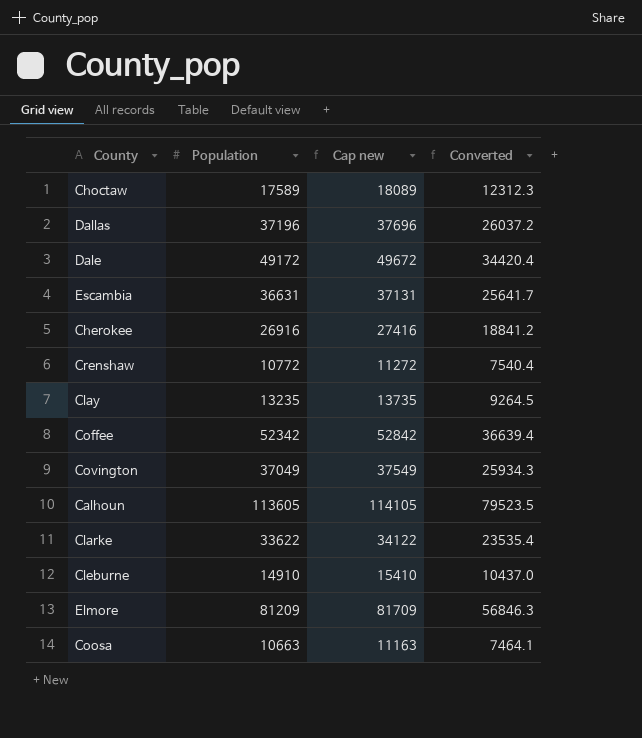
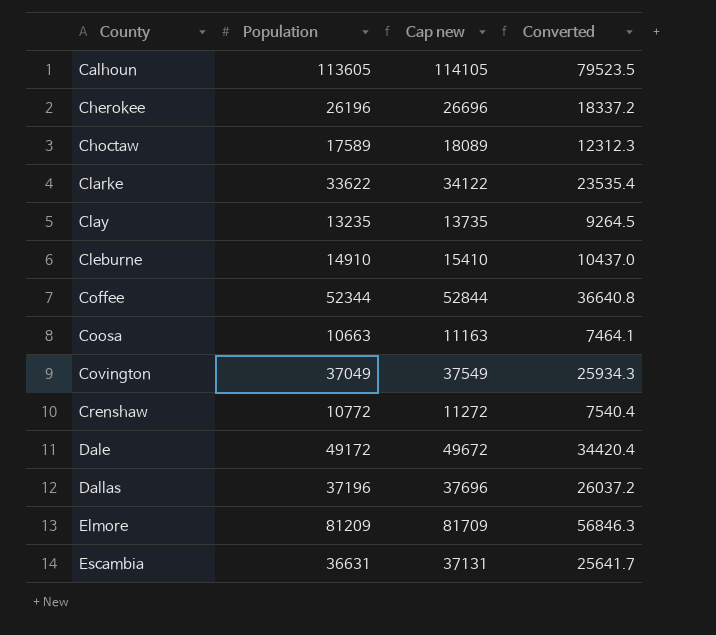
row order: none -> County ascending
Cherokee | Population: 26916 -> 26196
Cherokee | Cap new: 27416 -> 26696
Cherokee | Converted: 18841.2 -> 18337.2
Coffee | Population: 52342 -> 52344
Coffee | Cap new: 52842 -> 52844
Coffee | Converted: 36639.4 -> 36640.8

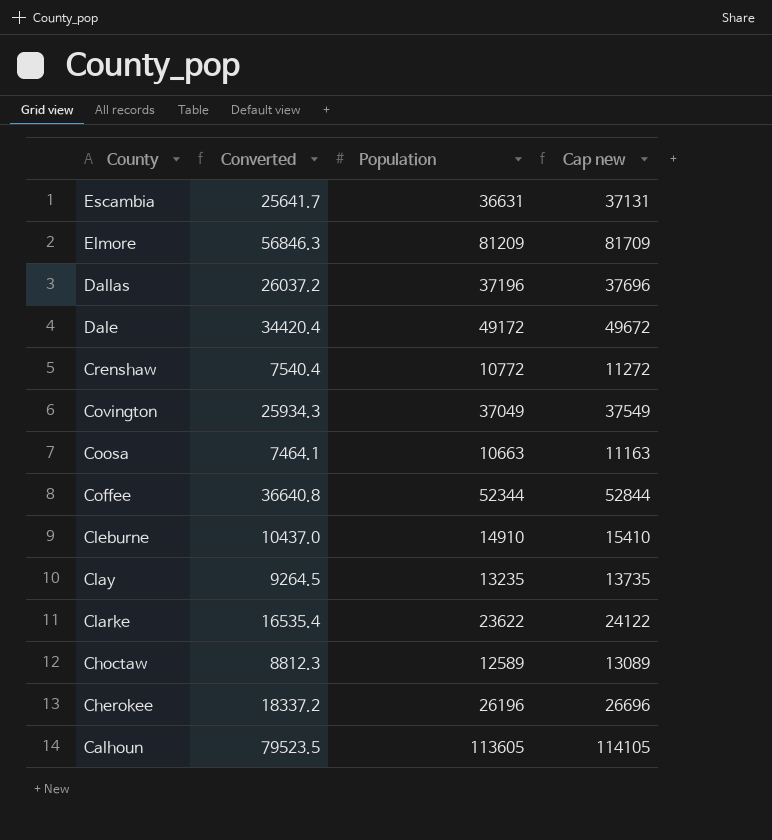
row order: County ascending -> County descending
column Converted | position: 4 -> 2
Clarke | Converted: 23535.4 -> 16535.4
Clarke | Population: 33622 -> 23622
Clarke | Cap new: 34122 -> 24122
Choctaw | Converted: 12312.3 -> 8812.3
Choctaw | Population: 17589 -> 12589
Choctaw | Cap new: 18089 -> 13089

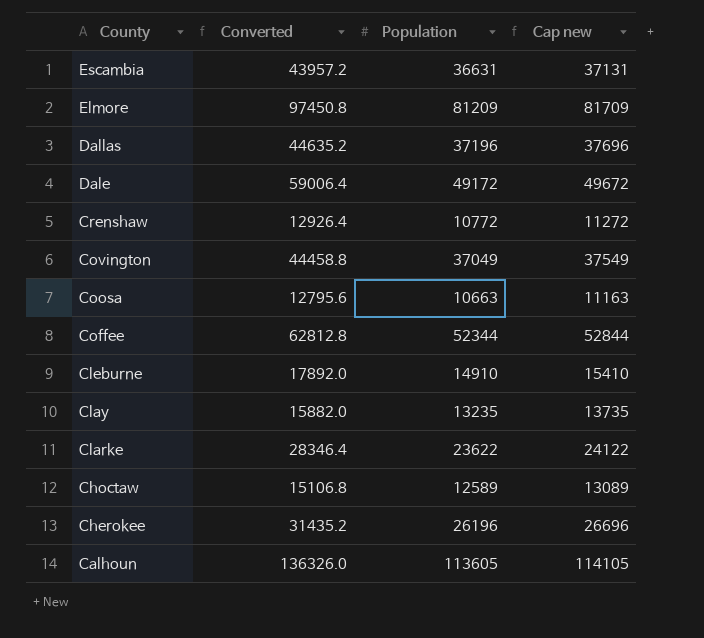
column Converted | formula: [Population] * 0.7 -> [Population] * 1.2

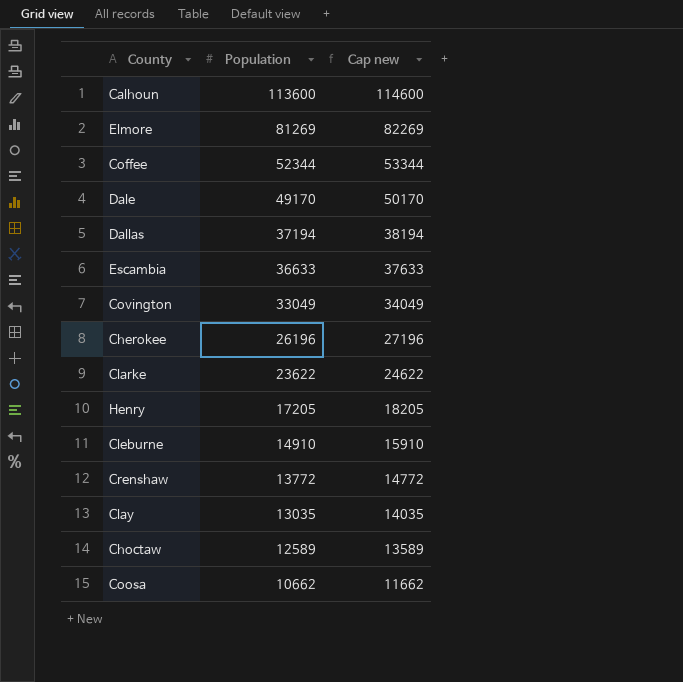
row order: County descending -> Population descending
column Converted | formula: [Population] * 1.2 -> none
column Cap new | formula: [Population] + 500 -> [Population] + 1000
Calhoun | Population: 113605 -> 113600
Elmore | Population: 81209 -> 81269
Dale | Population: 49172 -> 49170
Dallas | Population: 37196 -> 37194
Escambia | Population: 36631 -> 36633
Covington | Population: 37049 -> 33049
row Henry: none -> 17205 | 18205
Crenshaw | Population: 10772 -> 13772
Clay | Population: 13235 -> 13035
Coosa | Population: 10663 -> 10662

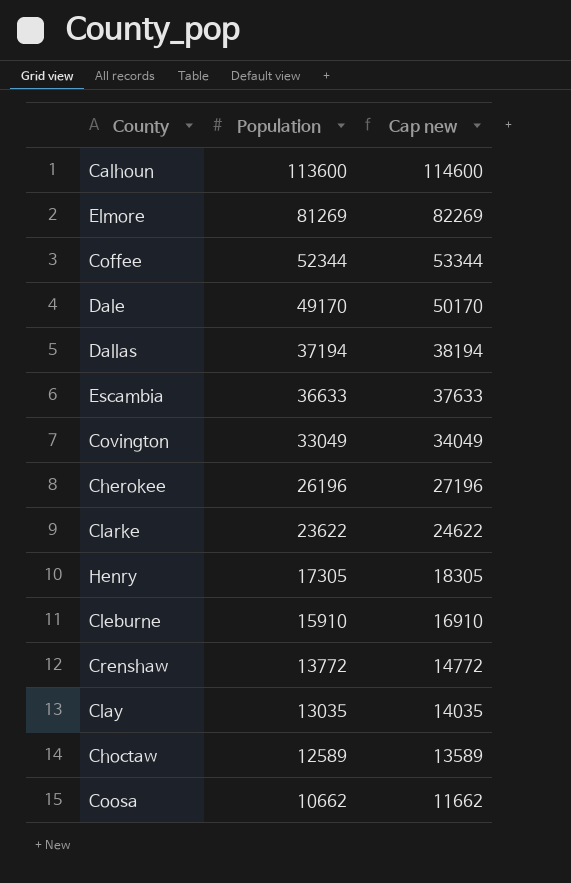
Henry | Population: 17205 -> 17305
Henry | Cap new: 18205 -> 18305
Cleburne | Population: 14910 -> 15910
Cleburne | Cap new: 15910 -> 16910

